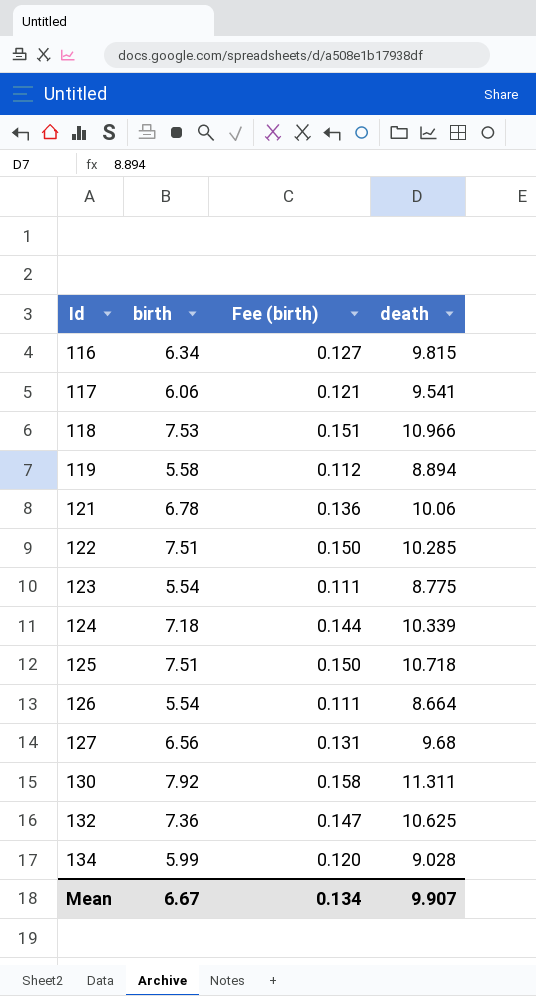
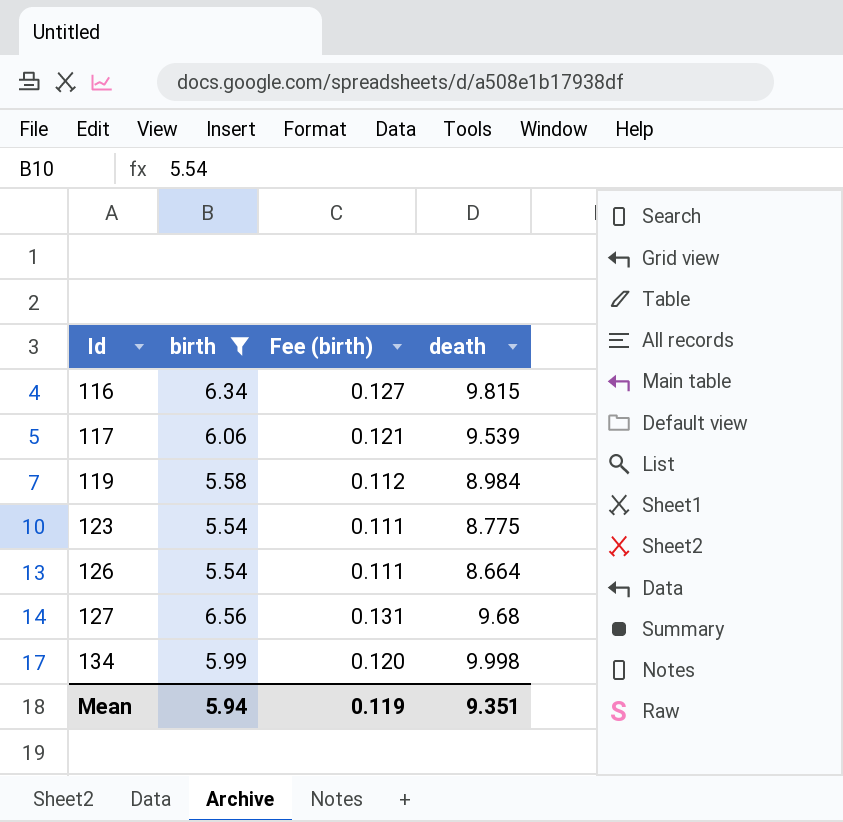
filter: none -> birth <= 6.56
117 | death: 9.541 -> 9.539
119 | death: 8.894 -> 8.984
134 | death: 9.028 -> 9.998
Mean | birth: 6.67 -> 5.94
Mean | Fee (birth): 0.134 -> 0.119
Mean | death: 9.907 -> 9.351

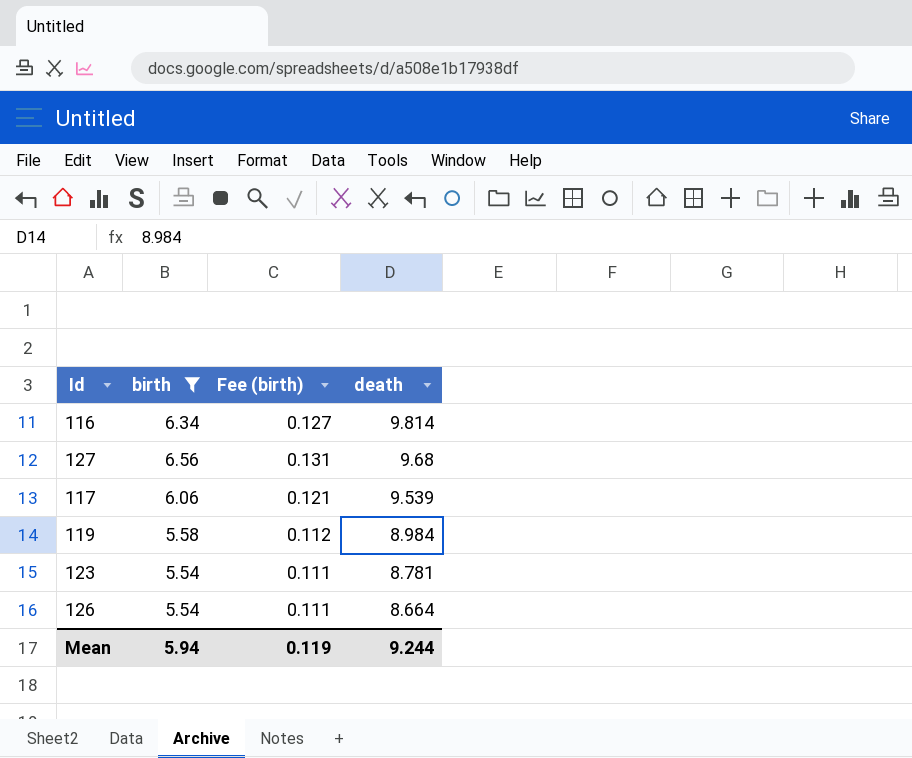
row order: Id ascending -> death descending
row 134: 5.99 | 0.120 | 9.998 -> none
116 | death: 9.815 -> 9.814
123 | death: 8.775 -> 8.781
Mean | death: 9.351 -> 9.244

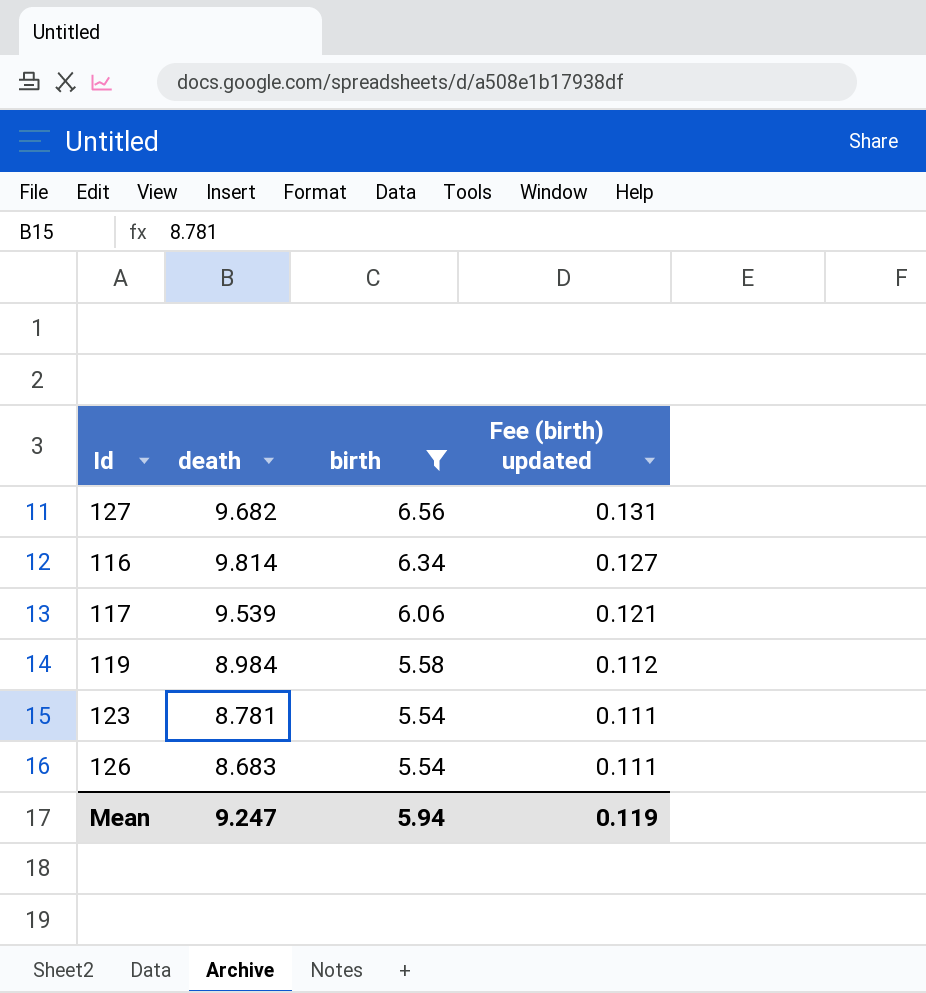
row order: death descending -> birth descending
column death | position: 4 -> 2
column name: Fee (birth) -> Fee (birth) updated
127 | death: 9.68 -> 9.682
126 | death: 8.664 -> 8.683
Mean | death: 9.244 -> 9.247

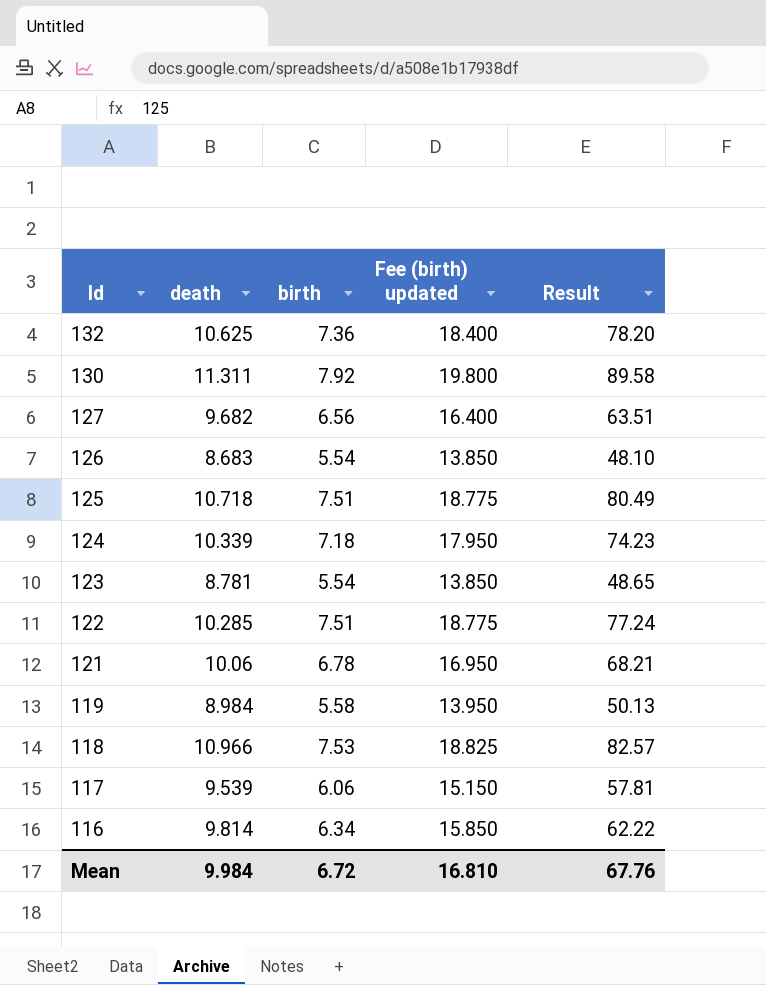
filter: birth <= 6.56 -> none
row order: birth descending -> Id descending
column Fee (birth) updated | formula: [birth] * 0.02 -> [birth] * 2.5
column Result | formula: none -> [death] * [birth]
Mean | death: 9.247 -> 9.984
Mean | birth: 5.94 -> 6.72
Mean | Fee (birth) updated: 0.119 -> 16.810

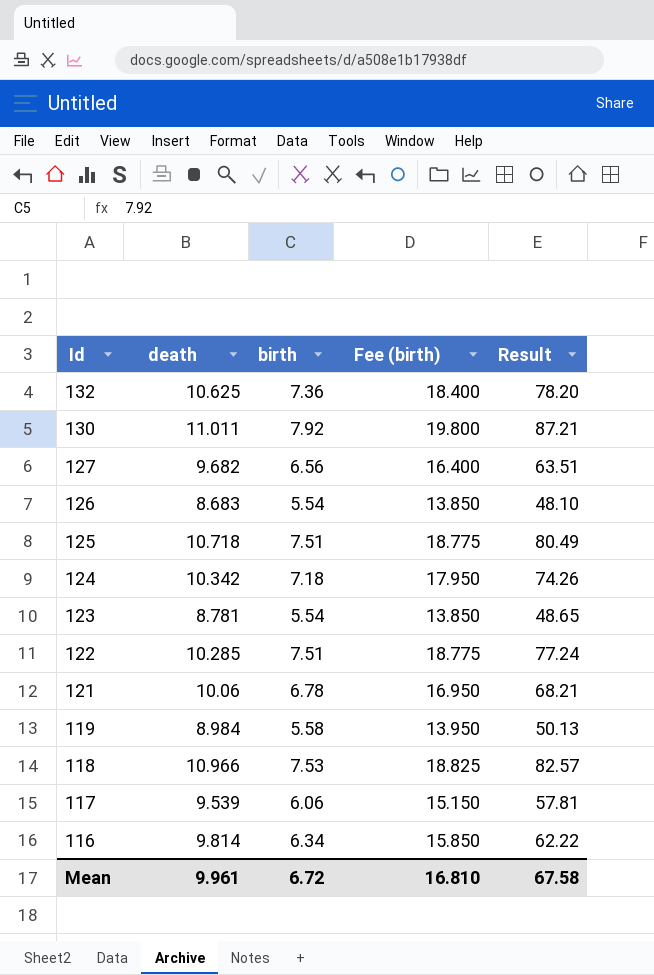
column name: Fee (birth) updated -> Fee (birth)
130 | death: 11.311 -> 11.011
130 | Result: 89.58 -> 87.21
124 | death: 10.339 -> 10.342
124 | Result: 74.23 -> 74.26
Mean | death: 9.984 -> 9.961
Mean | Result: 67.76 -> 67.58

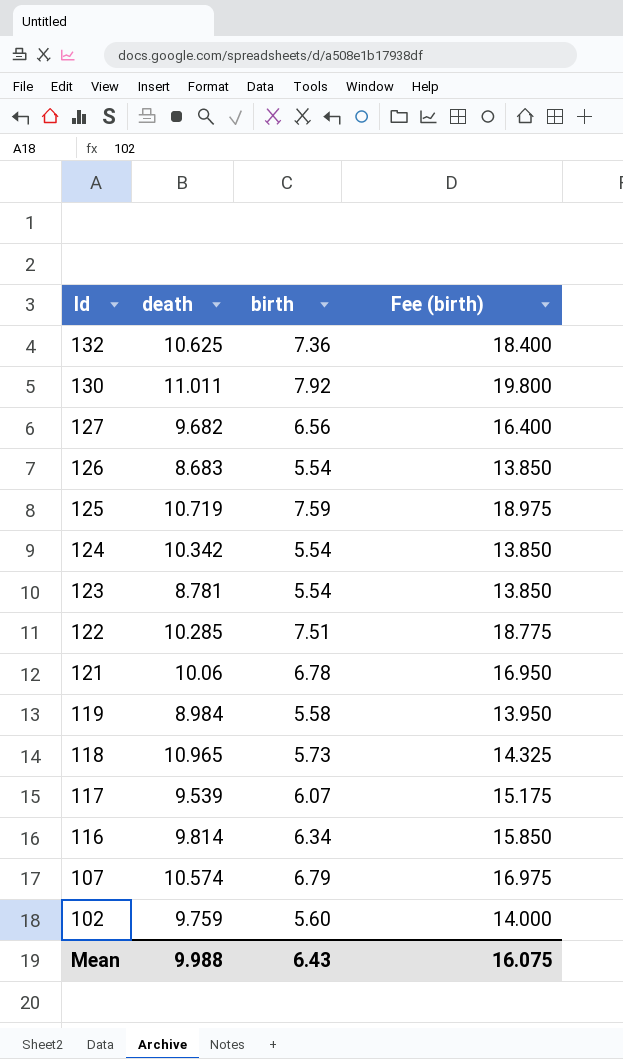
column Result | formula: [death] * [birth] -> none
125 | death: 10.718 -> 10.719
125 | birth: 7.51 -> 7.59
125 | Fee (birth): 18.775 -> 18.975
124 | birth: 7.18 -> 5.54
124 | Fee (birth): 17.950 -> 13.850
118 | death: 10.966 -> 10.965
118 | birth: 7.53 -> 5.73
118 | Fee (birth): 18.825 -> 14.325
117 | birth: 6.06 -> 6.07
117 | Fee (birth): 15.150 -> 15.175
row 107: none -> 10.574 | 6.79 | 16.975
row 102: none -> 9.759 | 5.60 | 14.000
Mean | death: 9.961 -> 9.988
Mean | birth: 6.72 -> 6.43
Mean | Fee (birth): 16.810 -> 16.075

